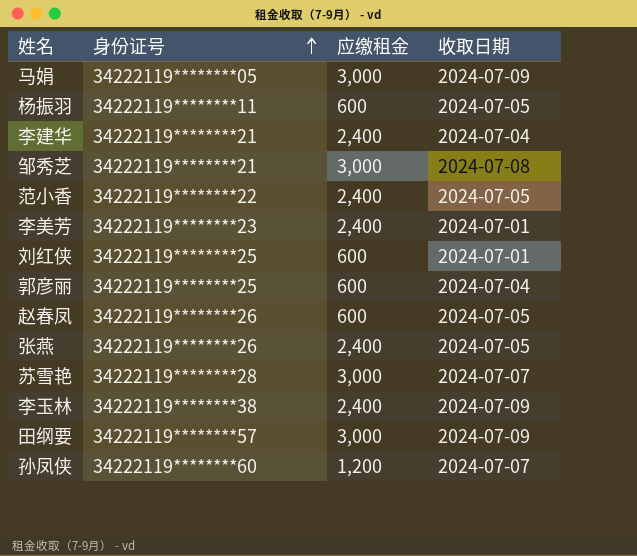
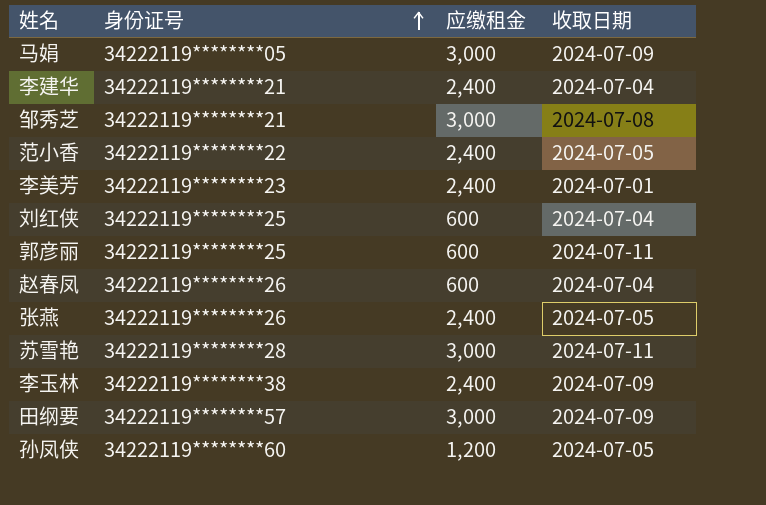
row 杨振羽: 34222119********11 | 600 | 2024-07-05 -> none
刘红侠 | 收取日期: 2024-07-01 -> 2024-07-04
郭彦丽 | 收取日期: 2024-07-04 -> 2024-07-11
赵春凤 | 收取日期: 2024-07-05 -> 2024-07-04
苏雪艳 | 收取日期: 2024-07-07 -> 2024-07-11
孙凤侠 | 收取日期: 2024-07-07 -> 2024-07-05

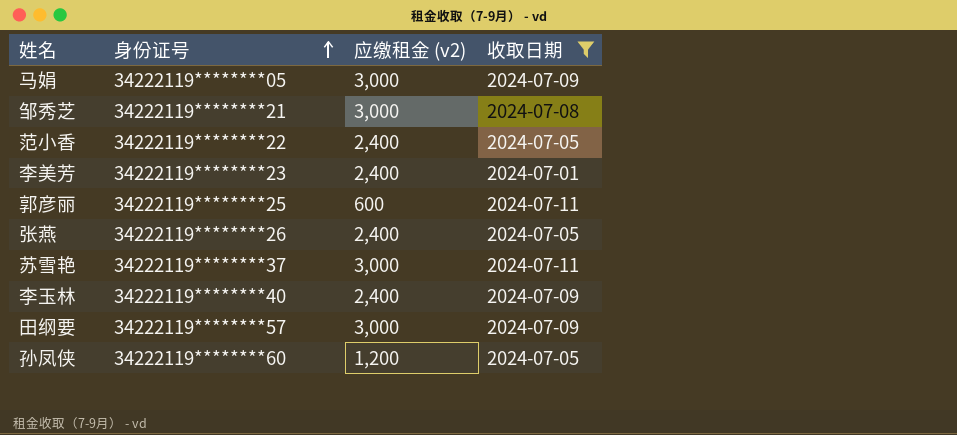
filter: none -> 收取日期 != 2024-07-04
column name: 应缴租金 -> 应缴租金 (v2)
苏雪艳 | 身份证号: 34222119********28 -> 34222119********37
李玉林 | 身份证号: 34222119********38 -> 34222119********40

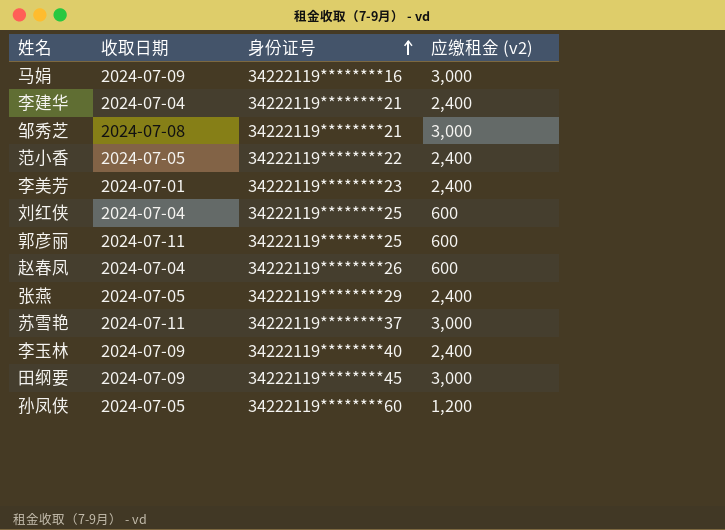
filter: 收取日期 != 2024-07-04 -> none
column 收取日期 | position: 4 -> 2
马娟 | 身份证号: 34222119********05 -> 34222119********16
张燕 | 身份证号: 34222119********26 -> 34222119********29
田纲要 | 身份证号: 34222119********57 -> 34222119********45

